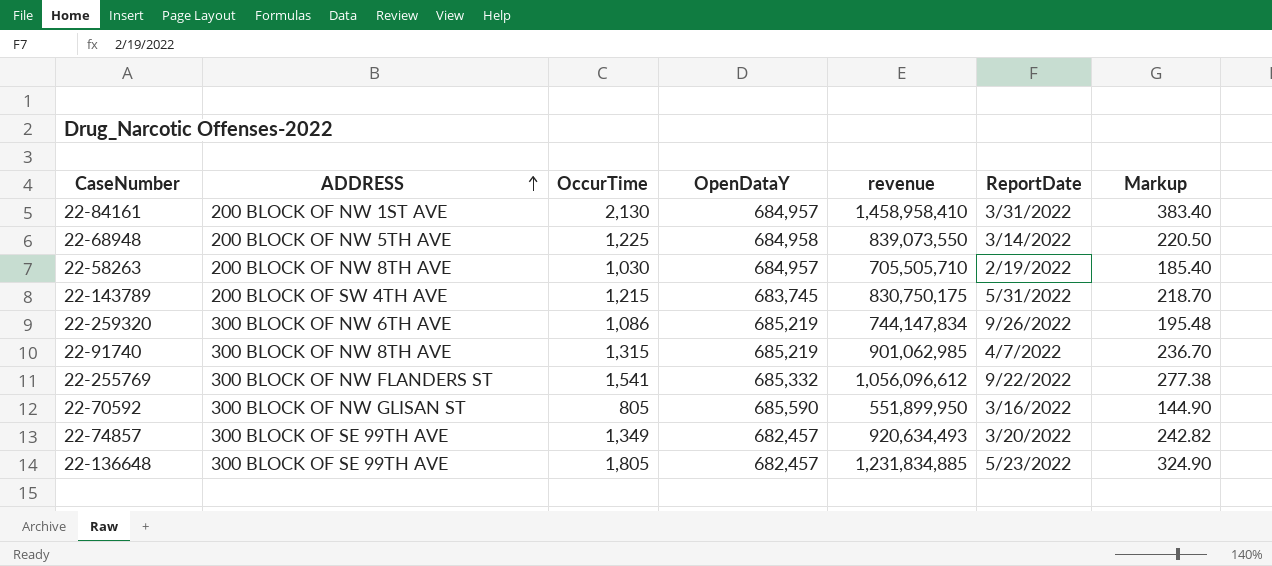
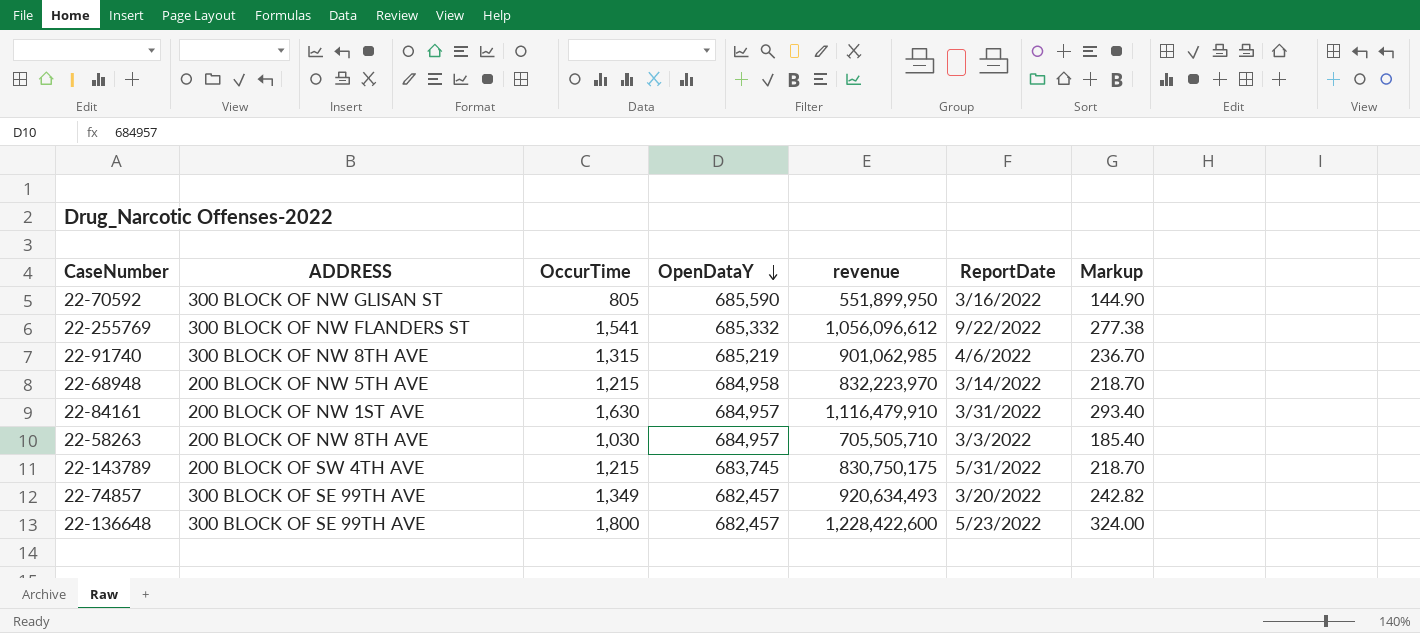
row order: ADDRESS ascending -> OpenDataY descending
row 22-259320: 300 BLOCK OF NW 6TH AVE | 1,086 | 685,219 | 744,147,834 | 9/26/2022 | 195.48 -> none
22-91740 | ReportDate: 4/7/2022 -> 4/6/2022
22-68948 | OccurTime: 1,225 -> 1,215
22-68948 | revenue: 839,073,550 -> 832,223,970
22-68948 | Markup: 220.50 -> 218.70
22-84161 | OccurTime: 2,130 -> 1,630
22-84161 | revenue: 1,458,958,410 -> 1,116,479,910
22-84161 | Markup: 383.40 -> 293.40
22-58263 | ReportDate: 2/19/2022 -> 3/3/2022
22-136648 | OccurTime: 1,805 -> 1,800
22-136648 | revenue: 1,231,834,885 -> 1,228,422,600
22-136648 | Markup: 324.90 -> 324.00

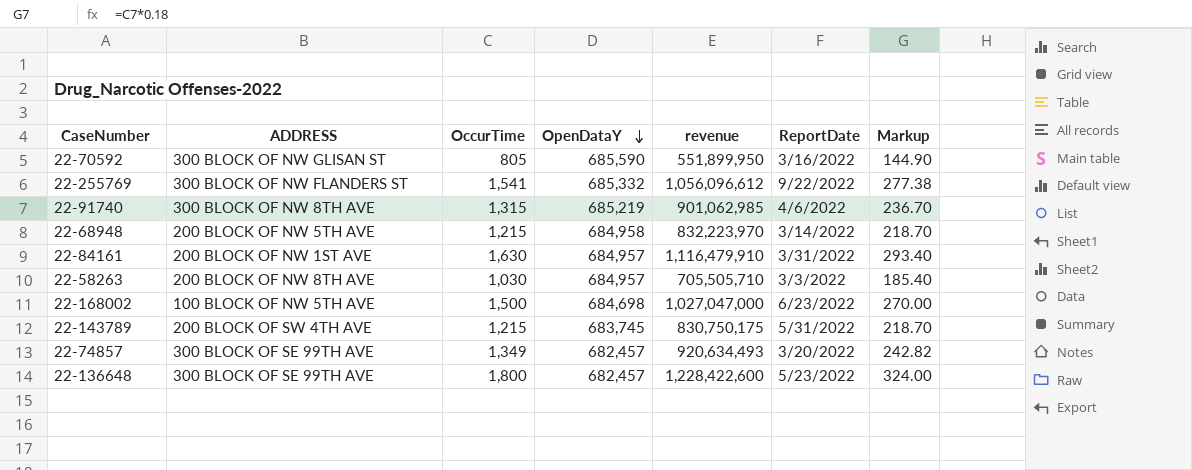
row 22-168002: none -> 100 BLOCK OF NW 5TH AVE | 1,500 | 684,698 | 1,027,047,000 | 6/23/2022 | 270.00

